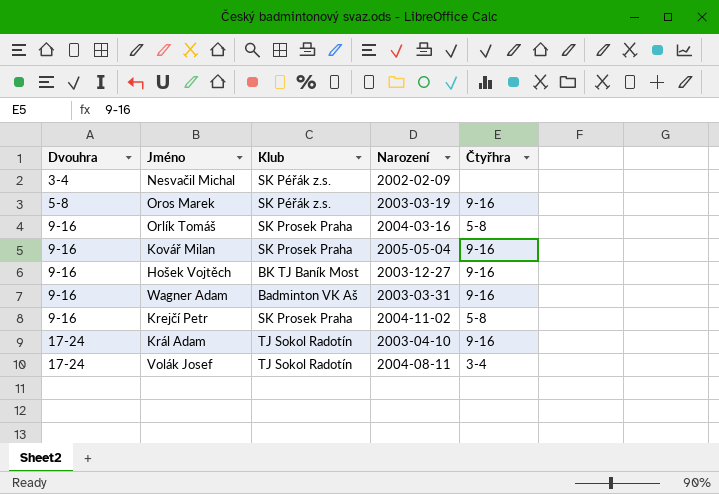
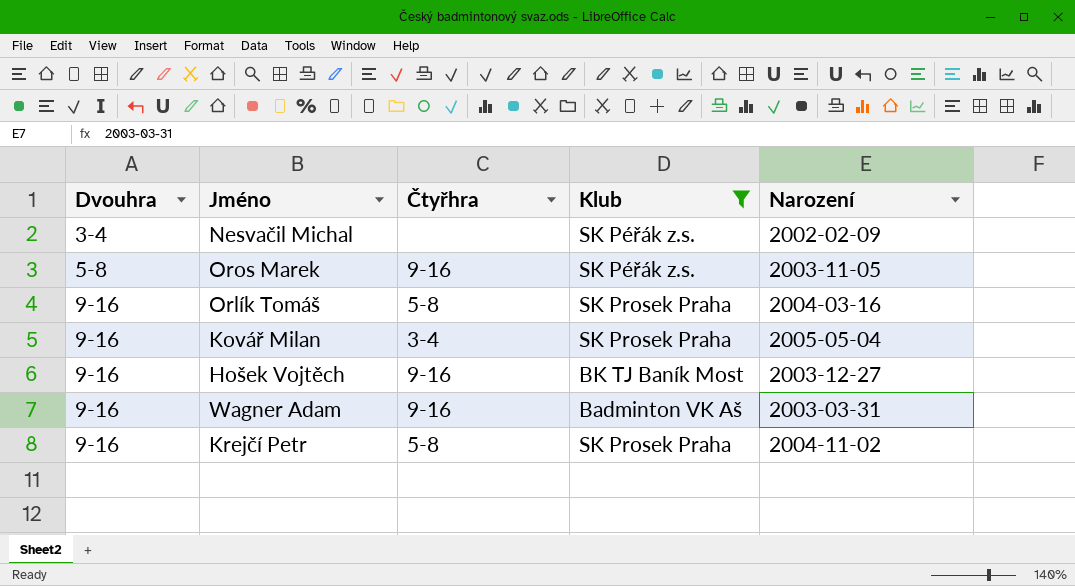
filter: none -> Klub != TJ Sokol Radotín
column Čtyřhra | position: 5 -> 3
Oros Marek | Narození: 2003-03-19 -> 2003-11-05
Kovář Milan | Čtyřhra: 9-16 -> 3-4

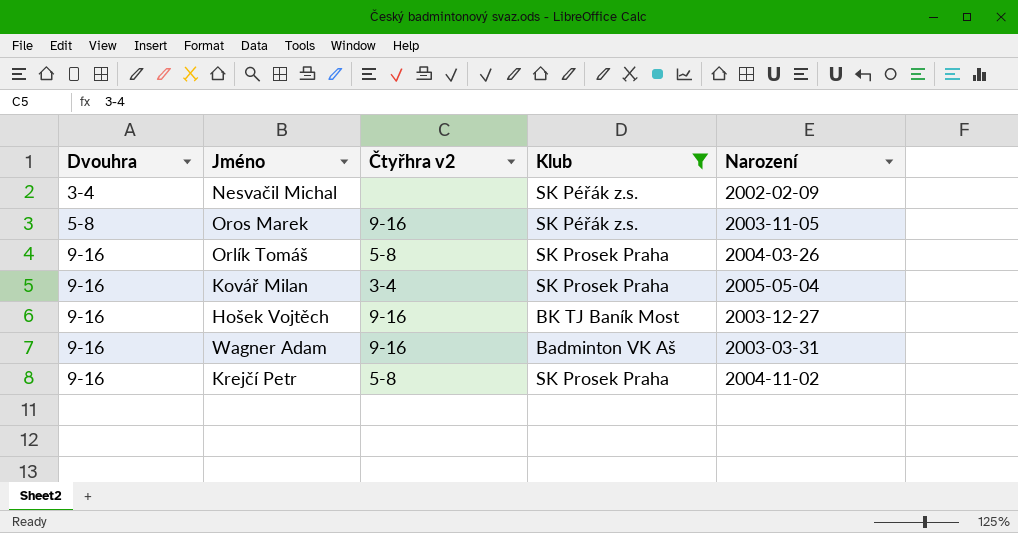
column name: Čtyřhra -> Čtyřhra v2
Orlík Tomáš | Narození: 2004-03-16 -> 2004-03-26

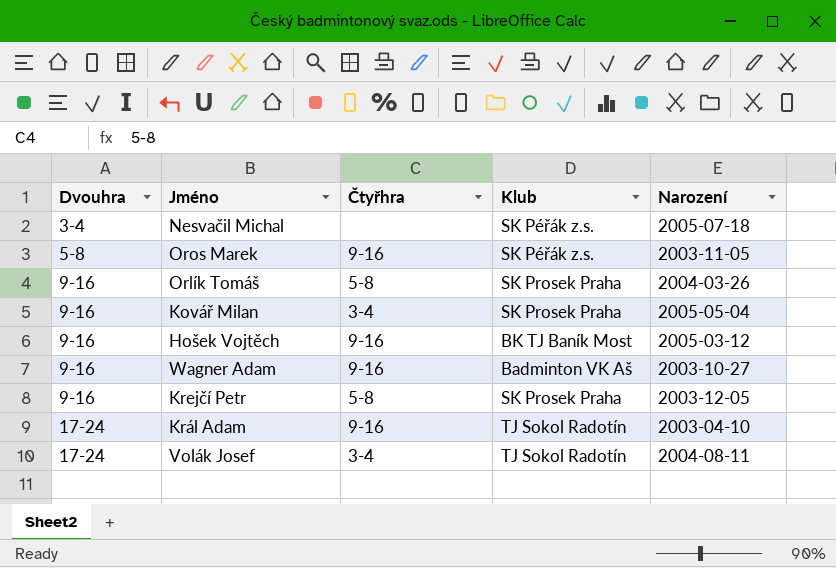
filter: Klub != TJ Sokol Radotín -> none
column name: Čtyřhra v2 -> Čtyřhra
Nesvačil Michal | Narození: 2002-02-09 -> 2005-07-18
Hošek Vojtěch | Narození: 2003-12-27 -> 2005-03-12
Wagner Adam | Narození: 2003-03-31 -> 2003-10-27
Krejčí Petr | Narození: 2004-11-02 -> 2003-12-05

